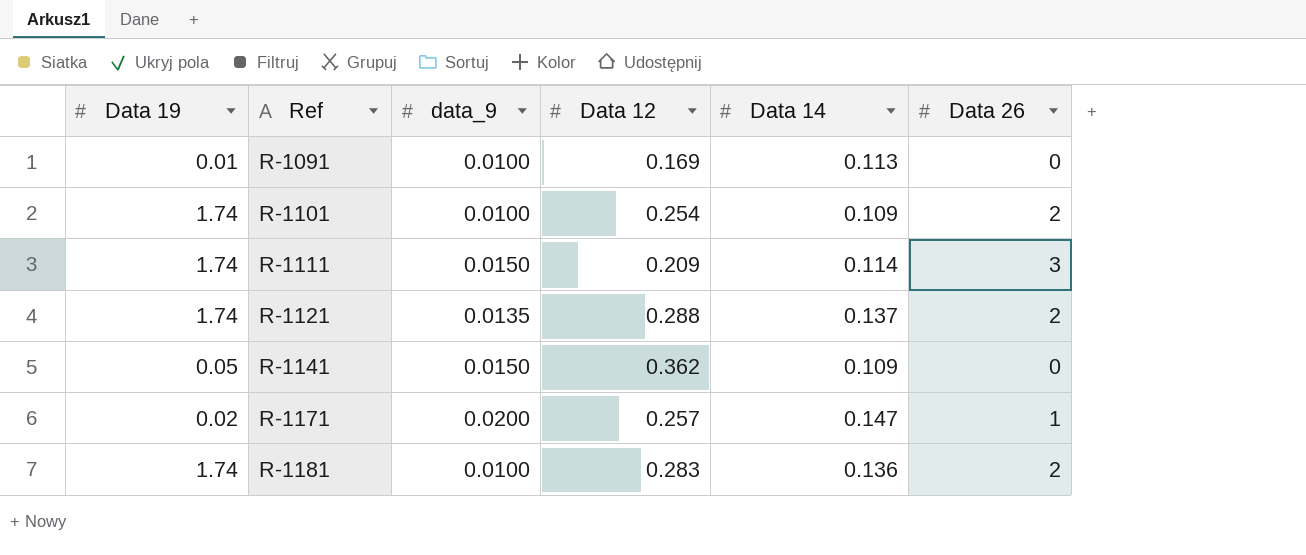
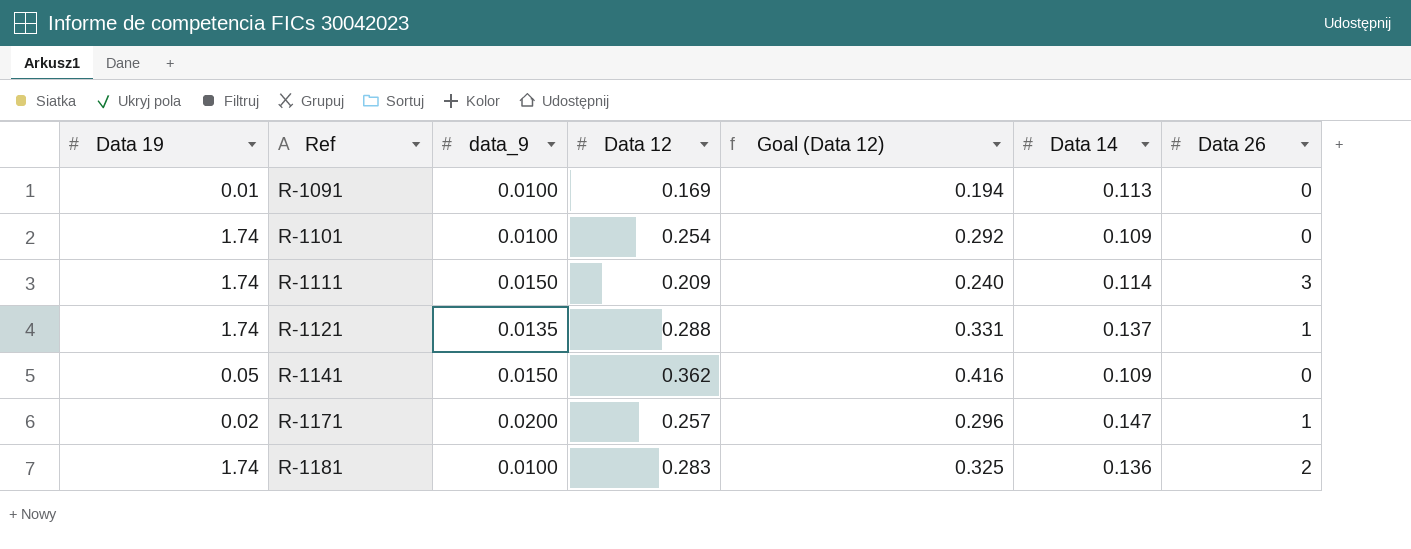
column Goal (Data 12) | formula: none -> [Data 12] * 1.15
R-1101 | Data 26: 2 -> 0
R-1121 | Data 26: 2 -> 1

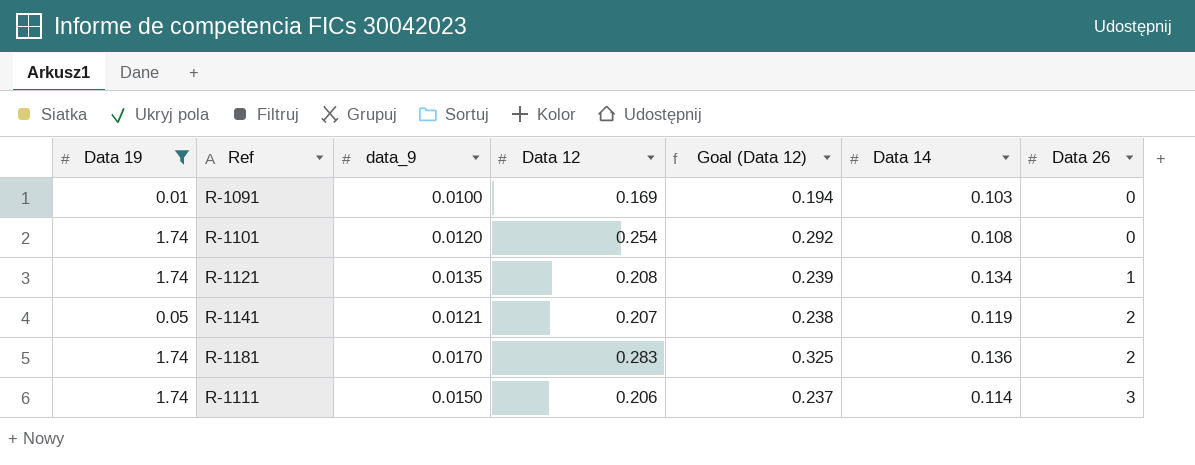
filter: none -> Data 19 != 0.02
row order: Ref ascending -> Data 26 ascending
R-1091 | Data 14: 0.113 -> 0.103
R-1101 | data_9: 0.0100 -> 0.0120
R-1101 | Data 14: 0.109 -> 0.108
R-1121 | Data 12: 0.288 -> 0.208
R-1121 | Goal (Data 12): 0.331 -> 0.239
R-1121 | Data 14: 0.137 -> 0.134
R-1141 | data_9: 0.0150 -> 0.0121
R-1141 | Data 12: 0.362 -> 0.207
R-1141 | Goal (Data 12): 0.416 -> 0.238
R-1141 | Data 14: 0.109 -> 0.119
R-1141 | Data 26: 0 -> 2
R-1181 | data_9: 0.0100 -> 0.0170
R-1111 | Data 12: 0.209 -> 0.206
R-1111 | Goal (Data 12): 0.240 -> 0.237

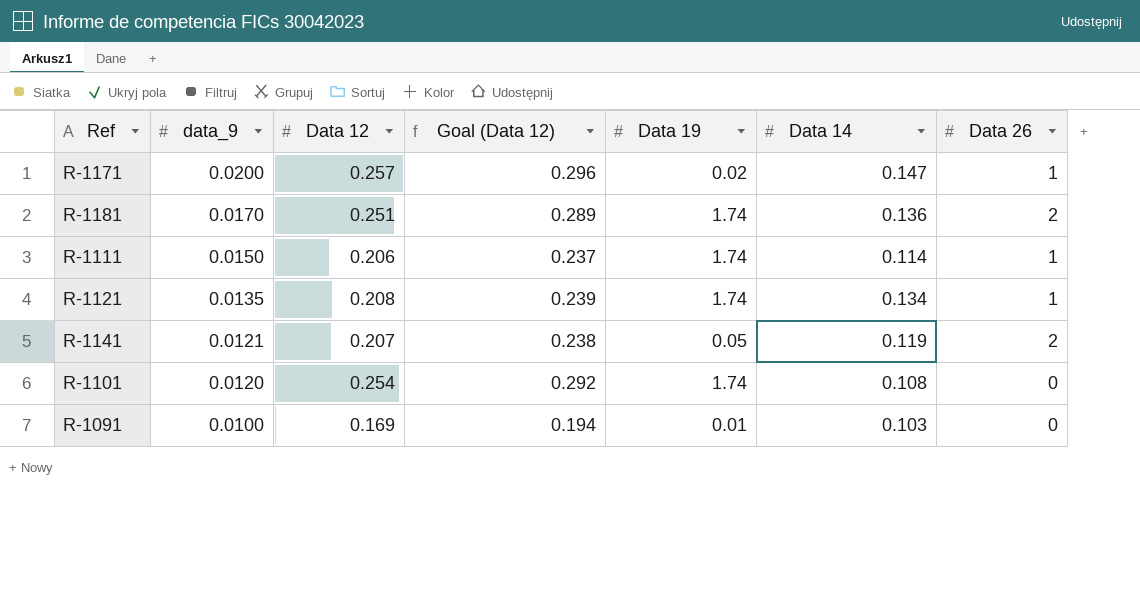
filter: Data 19 != 0.02 -> none
row order: Data 26 ascending -> data_9 descending
column Data 19 | position: 1 -> 5
R-1181 | Data 12: 0.283 -> 0.251
R-1181 | Goal (Data 12): 0.325 -> 0.289
R-1111 | Data 26: 3 -> 1

